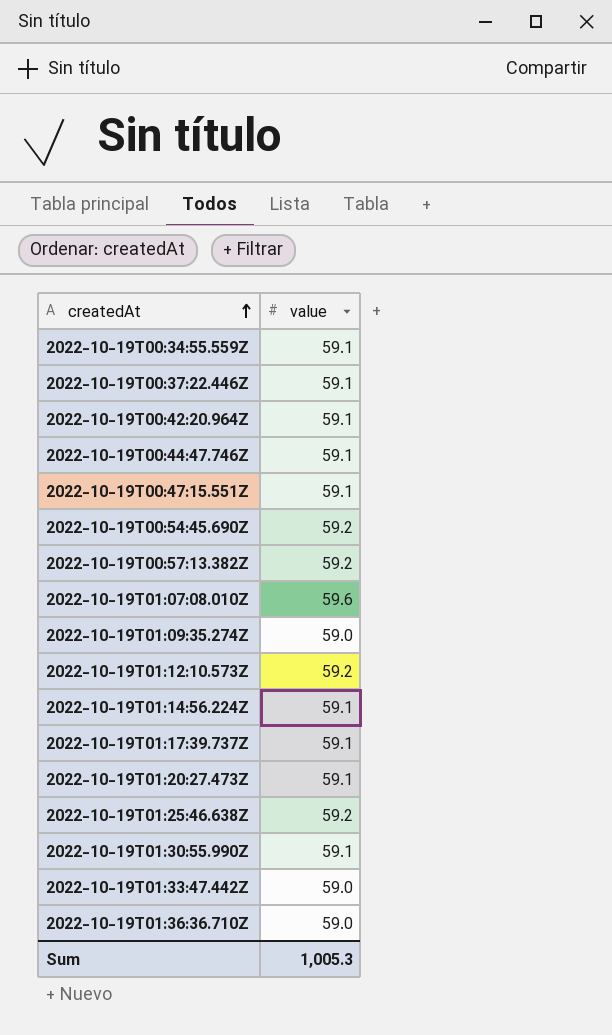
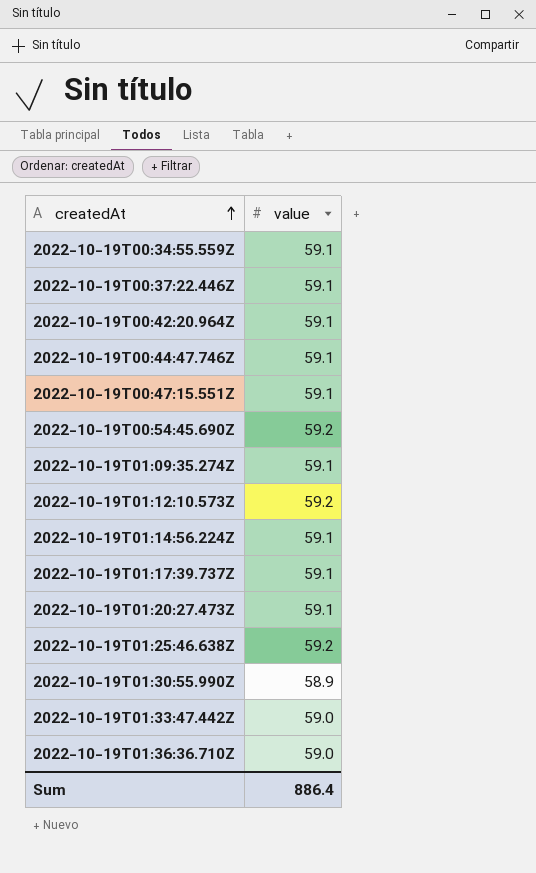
row 2022-10-19T00:57:13.382Z: 59.2 -> none
row 2022-10-19T01:07:08.010Z: 59.6 -> none
2022-10-19T01:09:35.274Z | value: 59.0 -> 59.1
2022-10-19T01:30:55.990Z | value: 59.1 -> 58.9
Sum | value: 1,005.3 -> 886.4

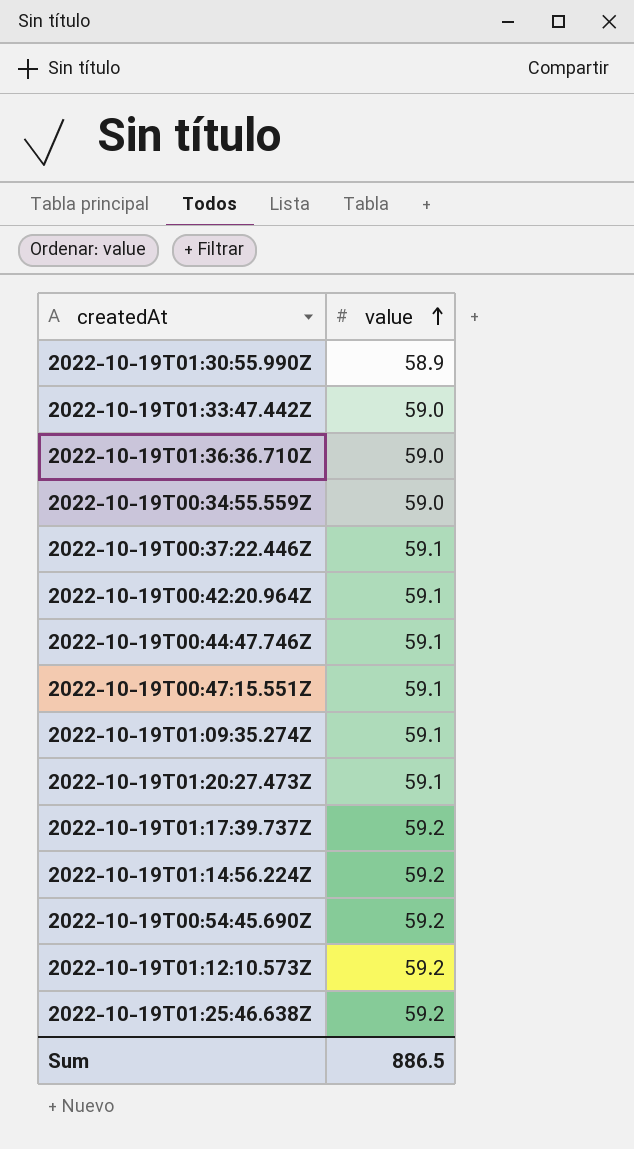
row order: createdAt ascending -> value ascending
2022-10-19T00:34:55.559Z | value: 59.1 -> 59.0
2022-10-19T01:17:39.737Z | value: 59.1 -> 59.2
2022-10-19T01:14:56.224Z | value: 59.1 -> 59.2
Sum | value: 886.4 -> 886.5

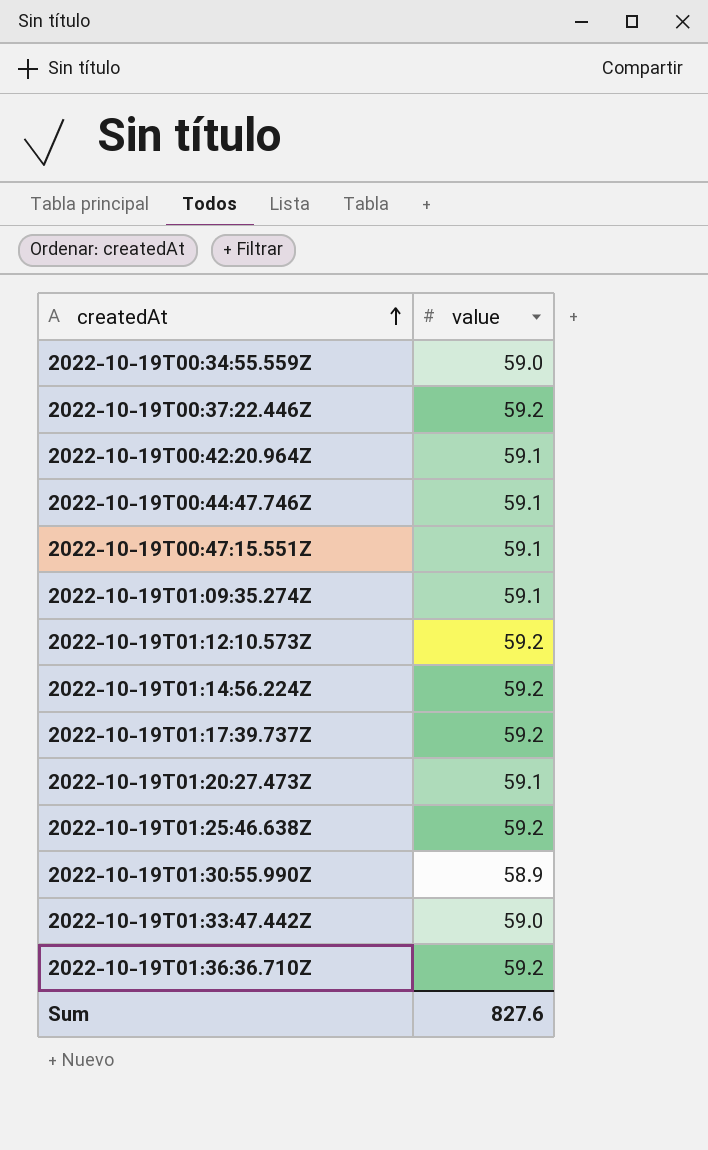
row order: value ascending -> createdAt ascending
row 2022-10-19T00:54:45.690Z: 59.2 -> none
2022-10-19T00:37:22.446Z | value: 59.1 -> 59.2
2022-10-19T01:36:36.710Z | value: 59.0 -> 59.2
Sum | value: 886.5 -> 827.6

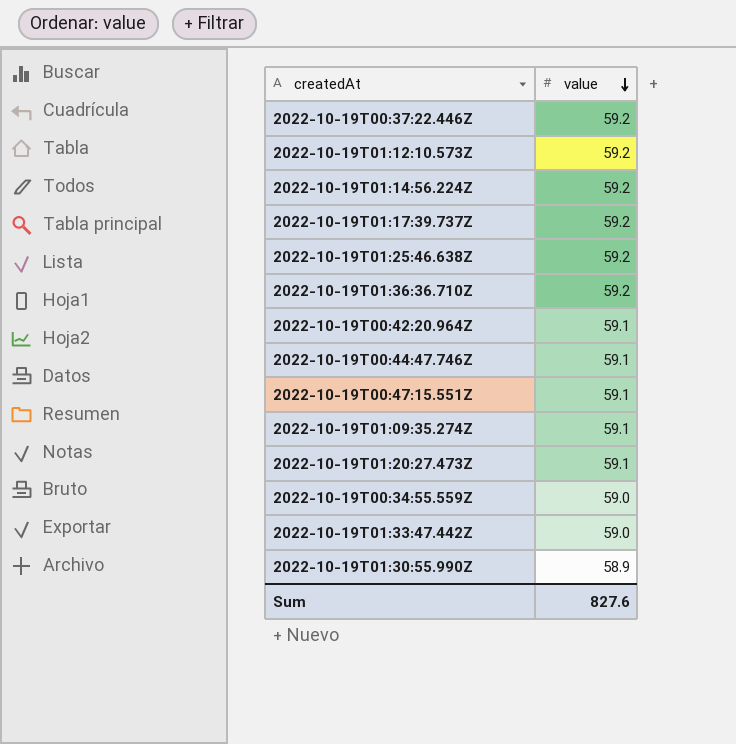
row order: createdAt ascending -> value descending

